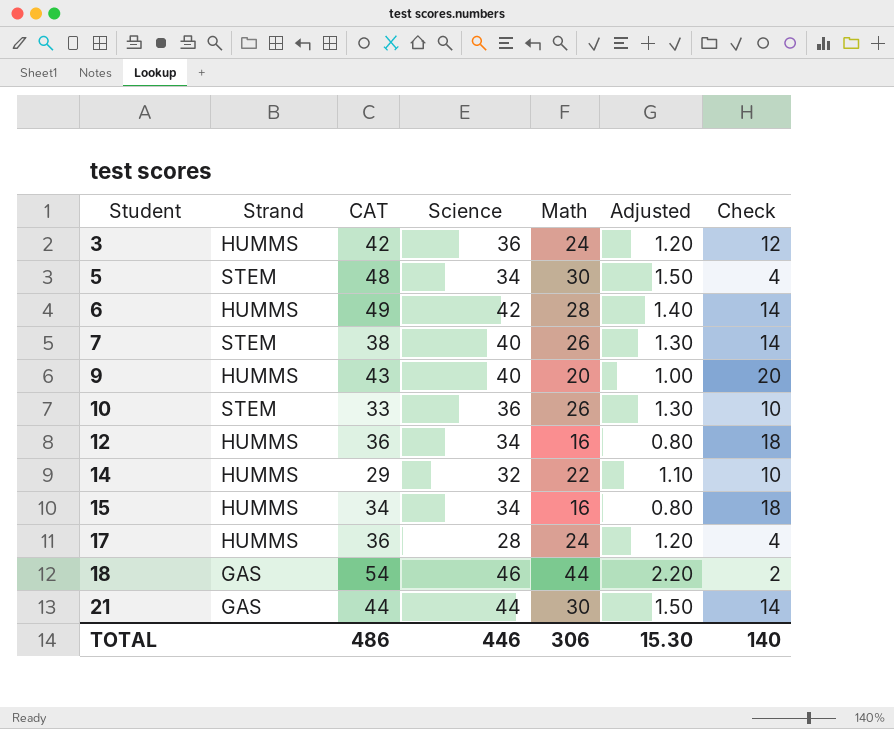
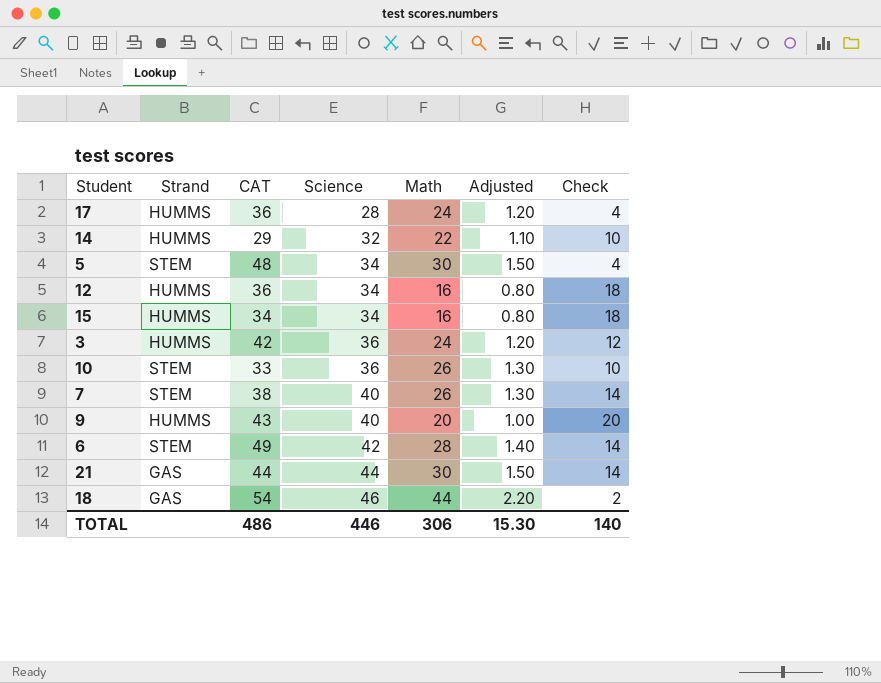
row order: Student ascending -> Science ascending
6 | Strand: HUMMS -> STEM

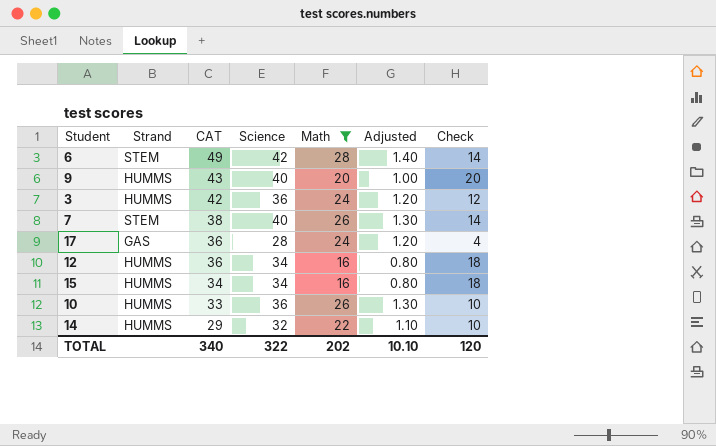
filter: none -> Math <= 28
row order: Science ascending -> CAT descending
17 | Strand: HUMMS -> GAS
10 | Strand: STEM -> HUMMS
TOTAL | CAT: 486 -> 340
TOTAL | Science: 446 -> 322
TOTAL | Math: 306 -> 202
TOTAL | Adjusted: 15.30 -> 10.10
TOTAL | Check: 140 -> 120

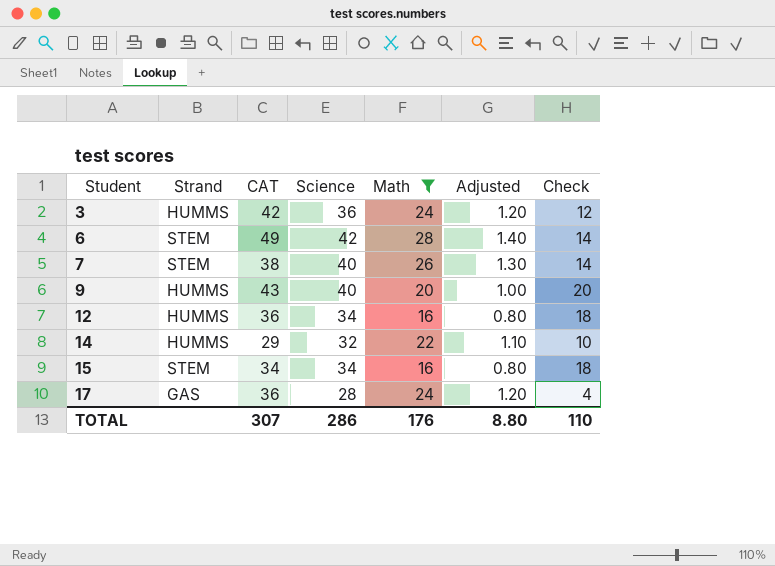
row order: CAT descending -> Student ascending
row 10: HUMMS | 33 | 36 | 26 | 1.30 | 10 -> none
15 | Strand: HUMMS -> STEM
TOTAL | CAT: 340 -> 307
TOTAL | Science: 322 -> 286
TOTAL | Math: 202 -> 176
TOTAL | Adjusted: 10.10 -> 8.80
TOTAL | Check: 120 -> 110

